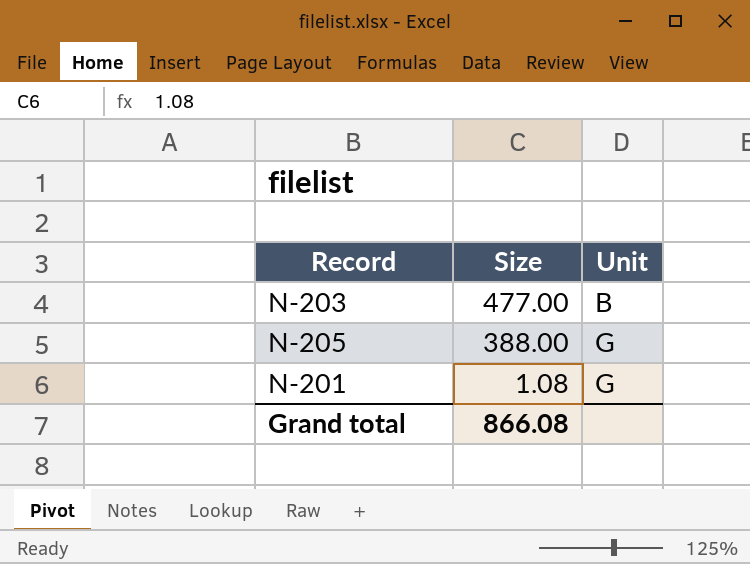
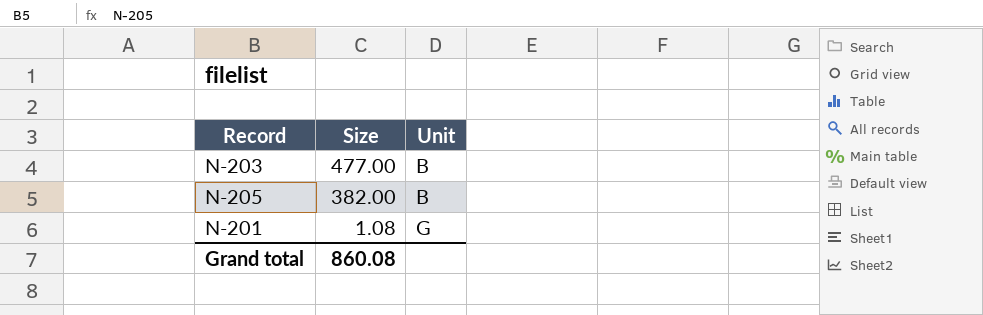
N-205 | Size: 388.00 -> 382.00
N-205 | Unit: G -> B
Grand total | Size: 866.08 -> 860.08

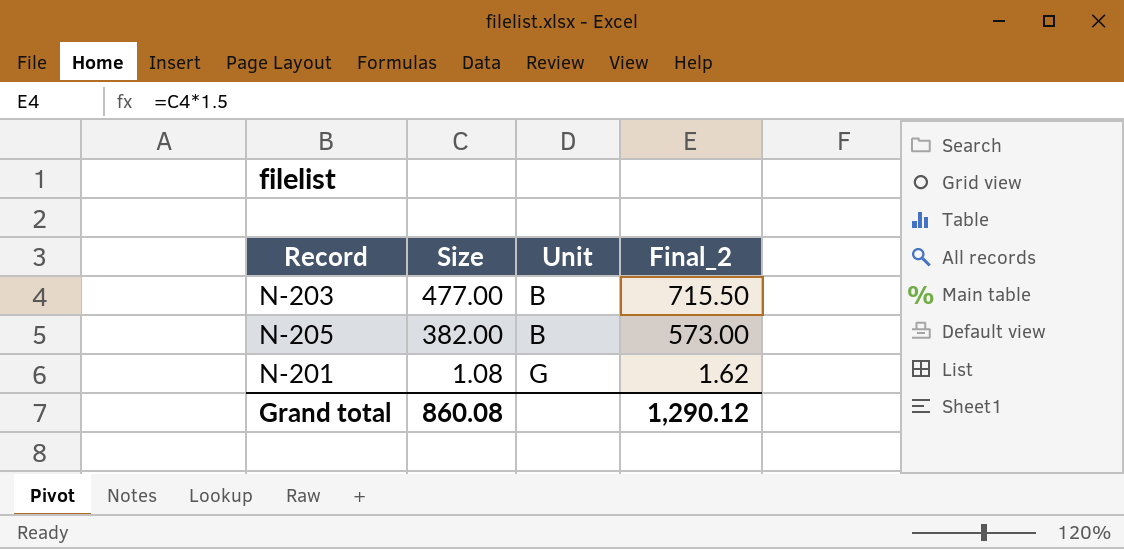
column Final_2 | formula: none -> [Size] * 1.5

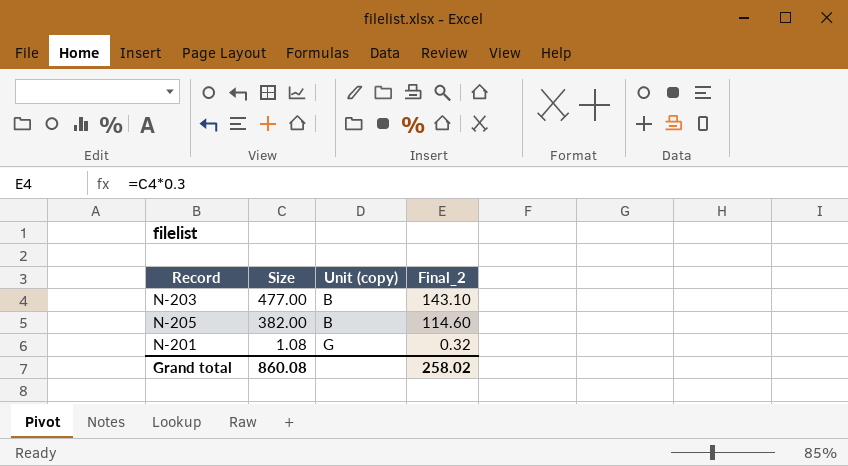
column name: Unit -> Unit (copy)
column Final_2 | formula: [Size] * 1.5 -> [Size] * 0.3
Grand total | Final_2: 1,290.12 -> 258.02

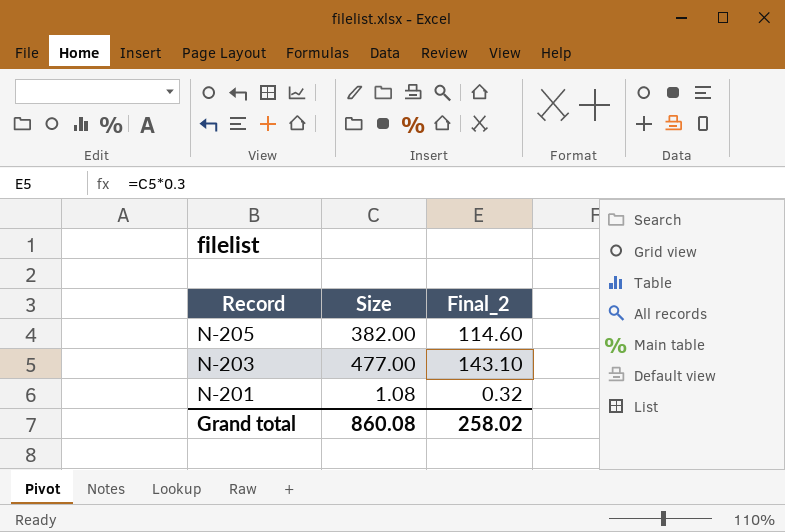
row order: Size descending -> Record descending
column Unit (copy) | position: 3 -> none

